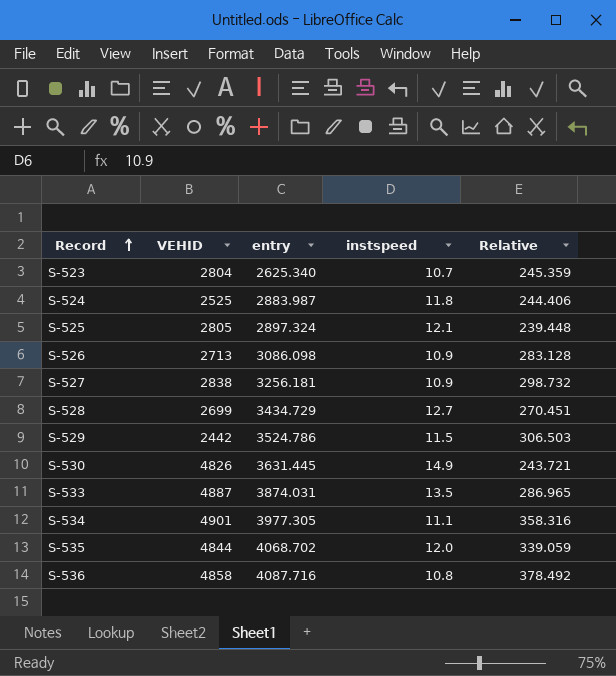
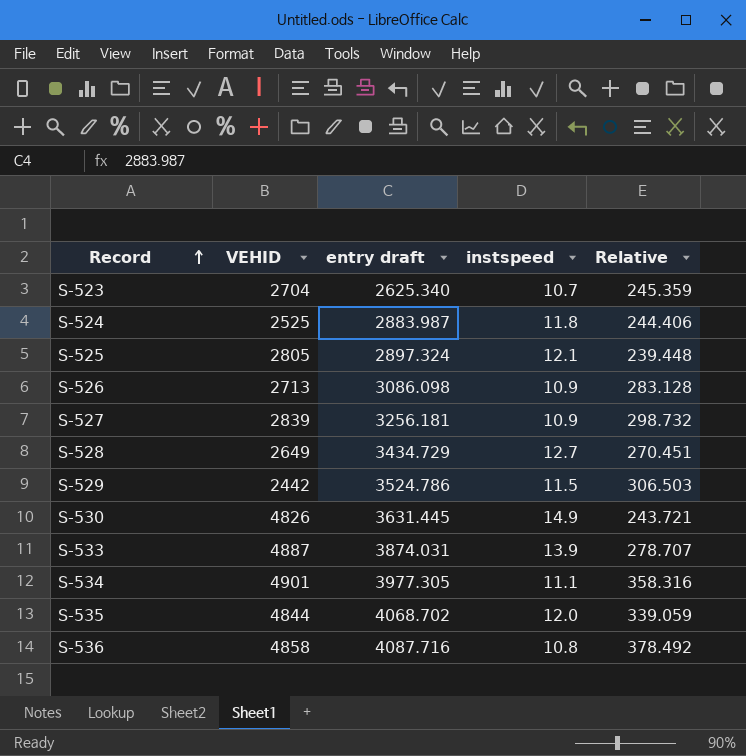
column name: entry -> entry draft
S-523 | VEHID: 2804 -> 2704
S-527 | VEHID: 2838 -> 2839
S-528 | VEHID: 2699 -> 2649
S-533 | instspeed: 13.5 -> 13.9
S-533 | Relative: 286.965 -> 278.707

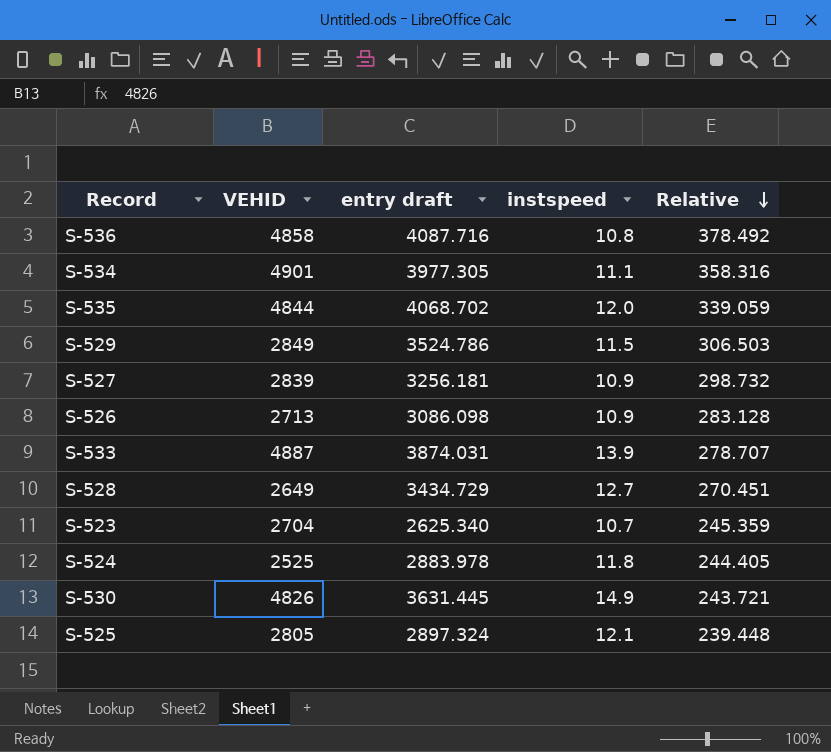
row order: Record ascending -> Relative descending
S-529 | VEHID: 2442 -> 2849
S-524 | entry draft: 2883.987 -> 2883.978
S-524 | Relative: 244.406 -> 244.405

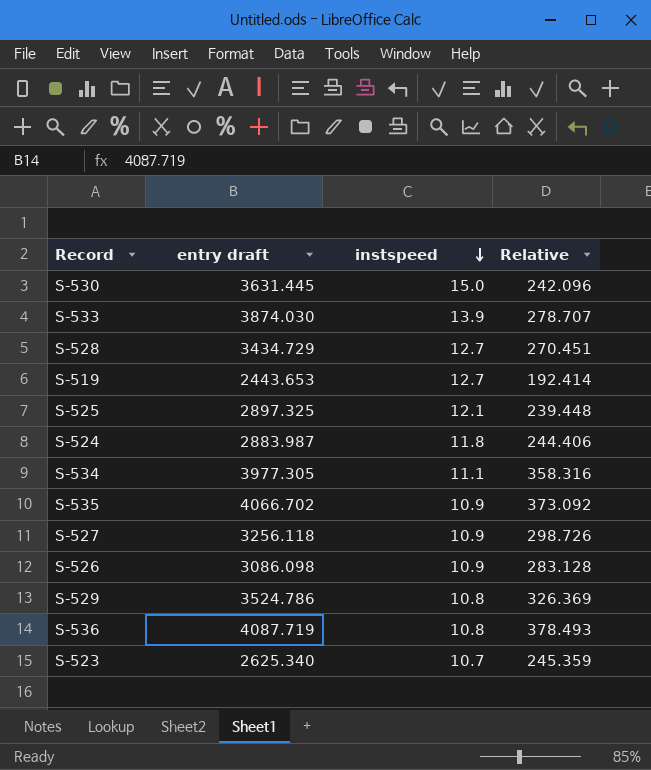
row order: Relative descending -> instspeed descending
column VEHID | position: 2 -> none
S-530 | instspeed: 14.9 -> 15.0
S-530 | Relative: 243.721 -> 242.096
S-533 | entry draft: 3874.031 -> 3874.030
row S-519: none -> 2443.653 | 12.7 | 192.414
S-525 | entry draft: 2897.324 -> 2897.325
S-524 | entry draft: 2883.978 -> 2883.987
S-524 | Relative: 244.405 -> 244.406
S-535 | entry draft: 4068.702 -> 4066.702
S-535 | instspeed: 12.0 -> 10.9
S-535 | Relative: 339.059 -> 373.092
S-527 | entry draft: 3256.181 -> 3256.118
S-527 | Relative: 298.732 -> 298.726
S-529 | instspeed: 11.5 -> 10.8
S-529 | Relative: 306.503 -> 326.369
S-536 | entry draft: 4087.716 -> 4087.719
S-536 | Relative: 378.492 -> 378.493

